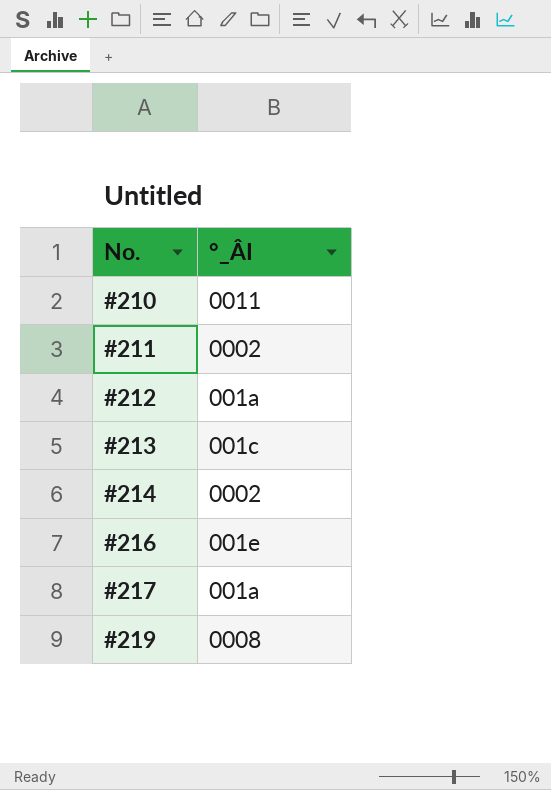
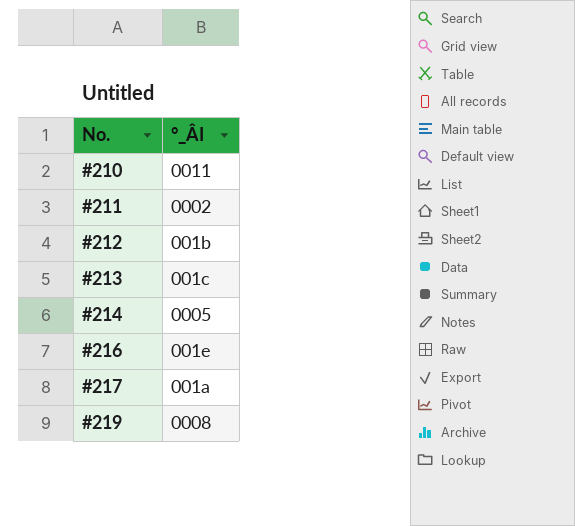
#212 | °_ÂI: 001a -> 001b
#214 | °_ÂI: 0002 -> 0005

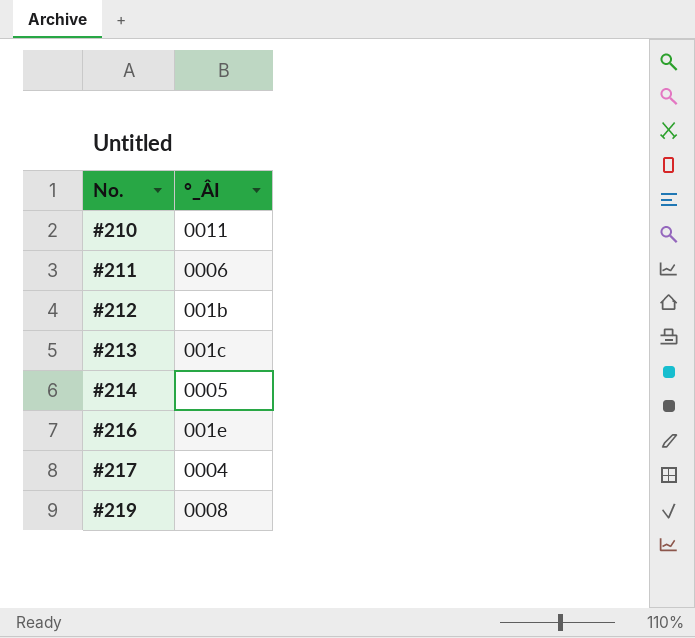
#211 | °_ÂI: 0002 -> 0006
#217 | °_ÂI: 001a -> 0004

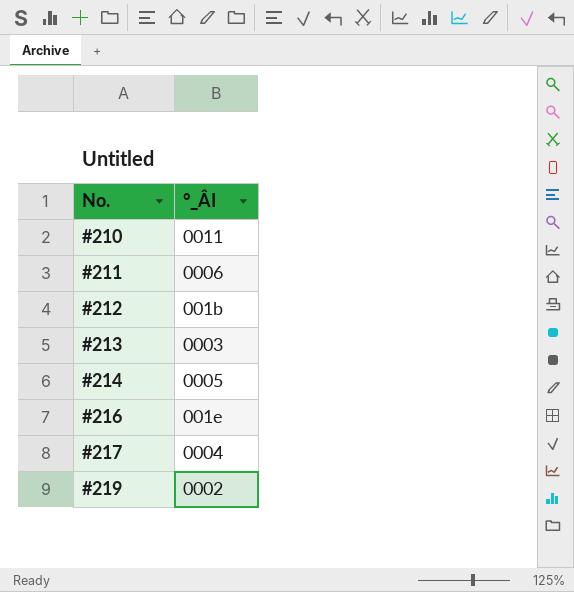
#213 | °_ÂI: 001c -> 0003
#219 | °_ÂI: 0008 -> 0002

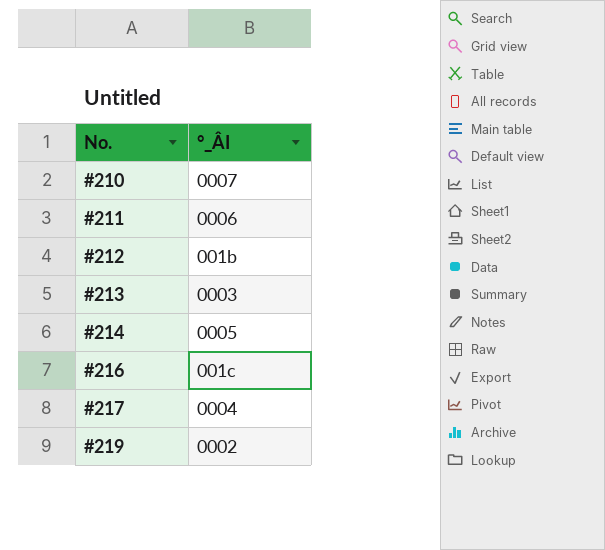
#210 | °_ÂI: 0011 -> 0007
#216 | °_ÂI: 001e -> 001c

